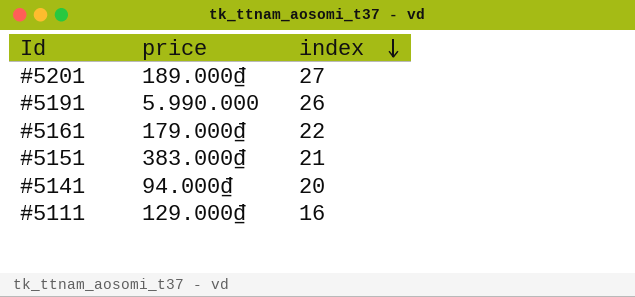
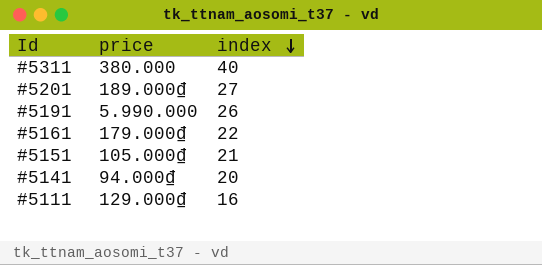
row #5311: none -> 380.000 | 40
#5151 | price: 383.000₫ -> 105.000₫

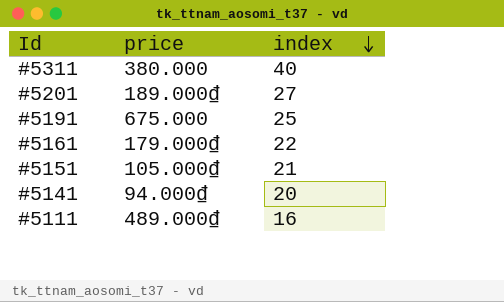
#5191 | price: 5.990.000 -> 675.000
#5191 | index: 26 -> 25
#5111 | price: 129.000₫ -> 489.000₫

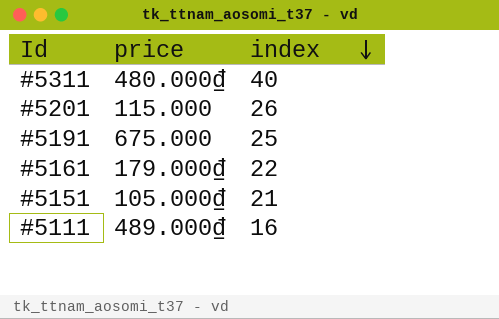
row #5141: 94.000₫ | 20 -> none
#5311 | price: 380.000 -> 480.000₫
#5201 | price: 189.000₫ -> 115.000
#5201 | index: 27 -> 26

